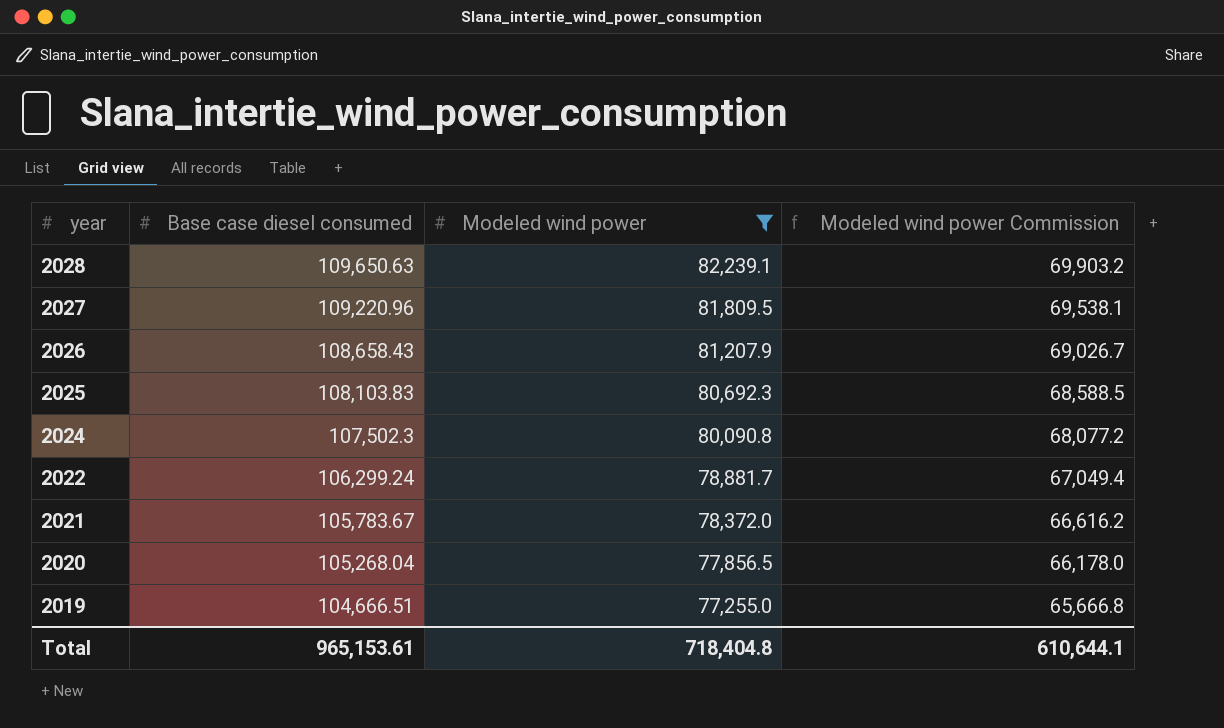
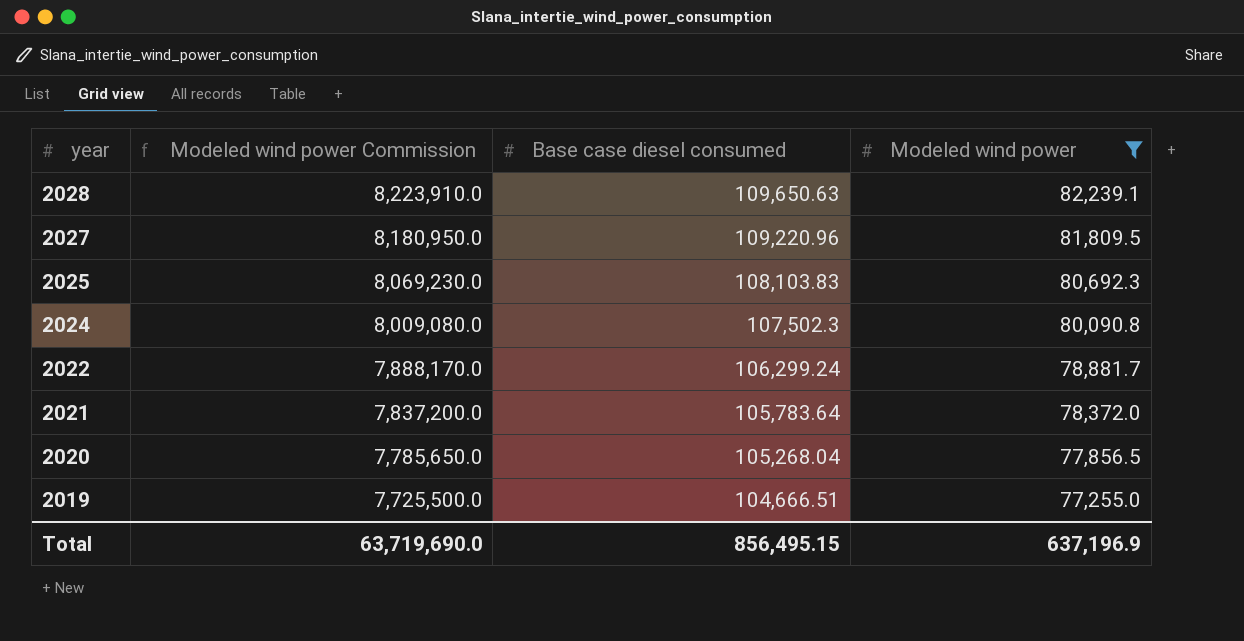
column Modeled wind power Commission | formula: [Modeled wind power] * 0.85 -> [Modeled wind power] * 100
column Modeled wind power Commission | position: 4 -> 2
row 2026: 108,658.43 | 81,207.9 | 69,026.7 -> none
2021 | Base case diesel consumed: 105,783.67 -> 105,783.64
Total | Modeled wind power Commission: 610,644.1 -> 63,719,690.0
Total | Base case diesel consumed: 965,153.61 -> 856,495.15
Total | Modeled wind power: 718,404.8 -> 637,196.9

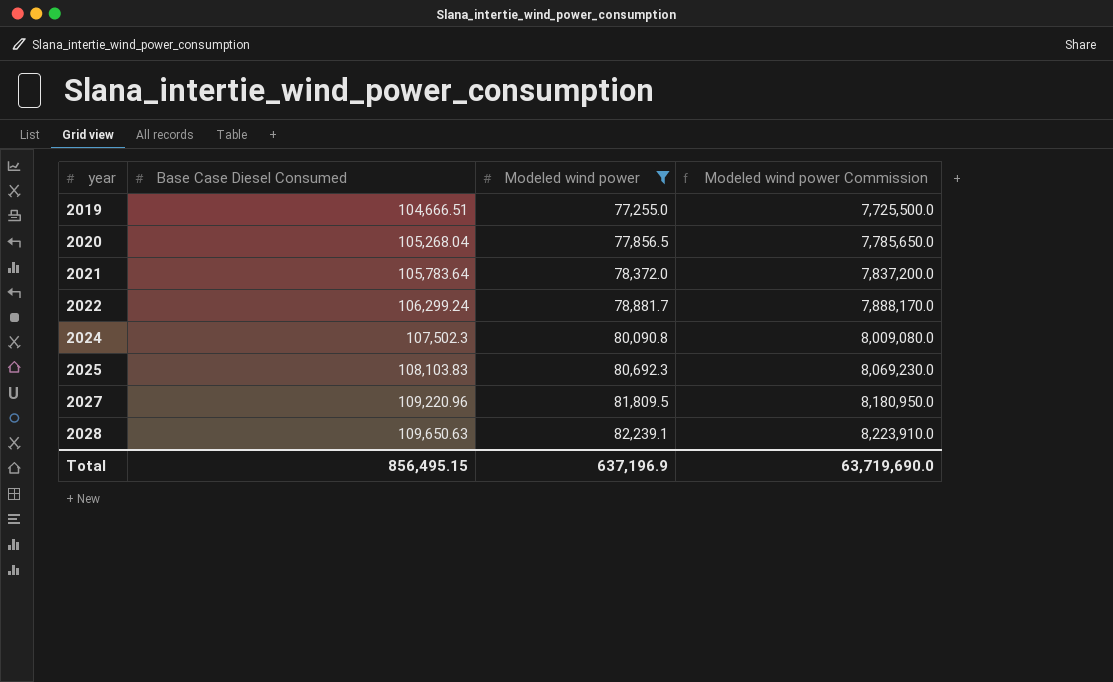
row order: year descending -> year ascending
column name: Base case diesel consumed -> Base Case Diesel Consumed
column Modeled wind power Commission | position: 2 -> 4

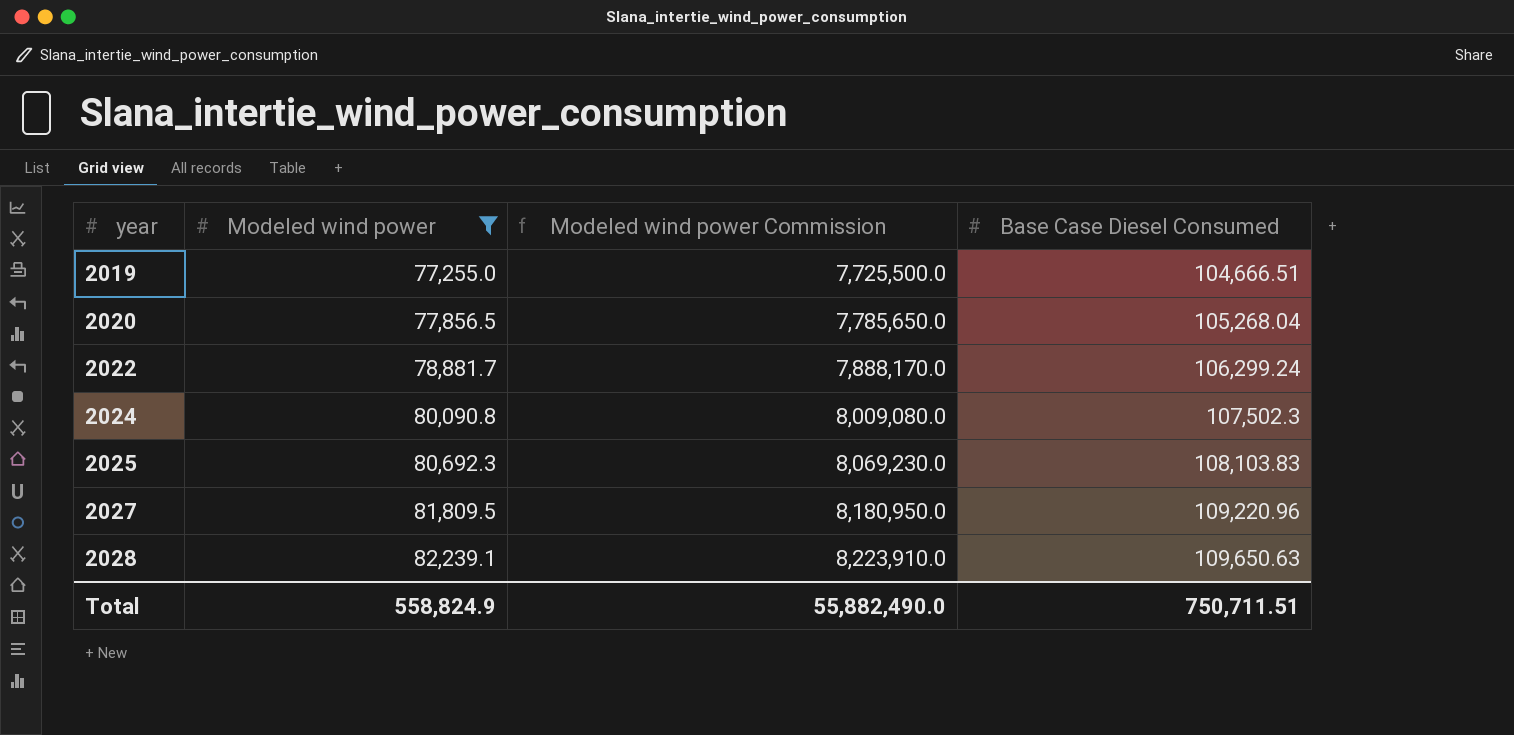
column Base Case Diesel Consumed | position: 2 -> 4
row 2021: 105,783.64 | 78,372.0 | 7,837,200.0 -> none
Total | Modeled wind power: 637,196.9 -> 558,824.9
Total | Modeled wind power Commission: 63,719,690.0 -> 55,882,490.0
Total | Base Case Diesel Consumed: 856,495.15 -> 750,711.51

